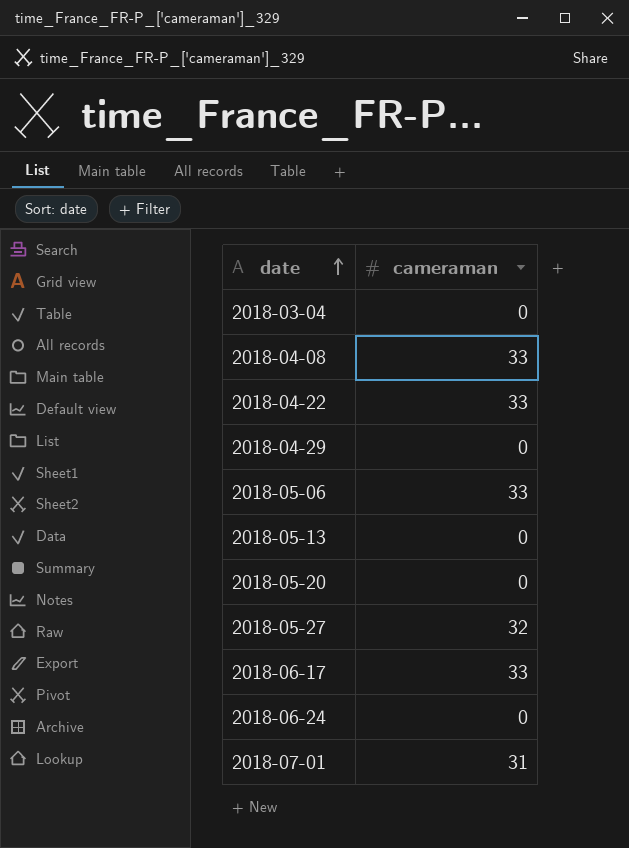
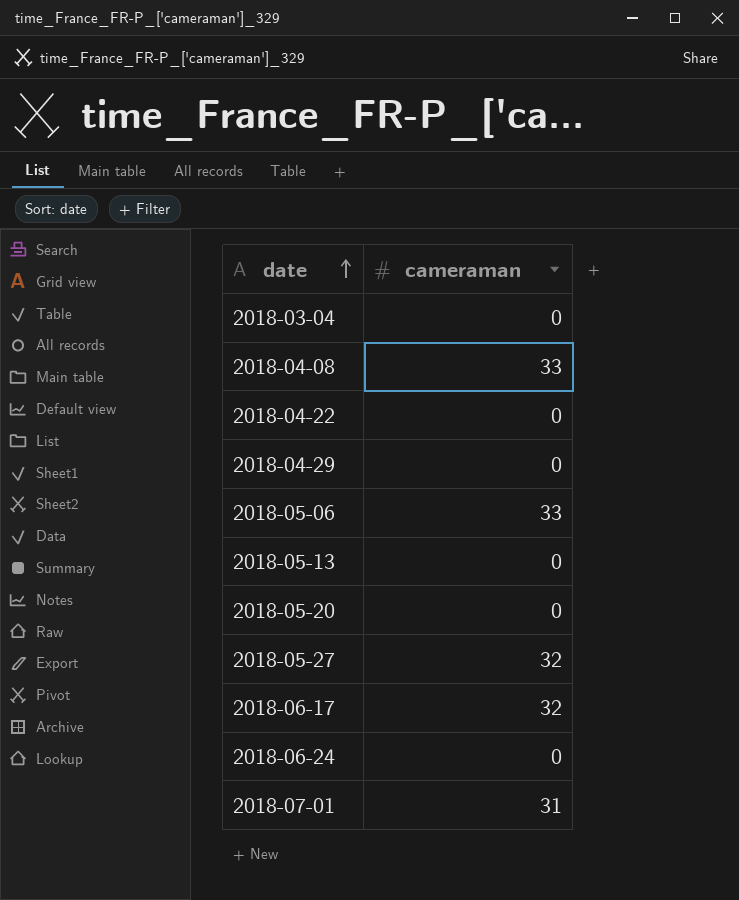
2018-04-22 | cameraman: 33 -> 0
2018-06-17 | cameraman: 33 -> 32

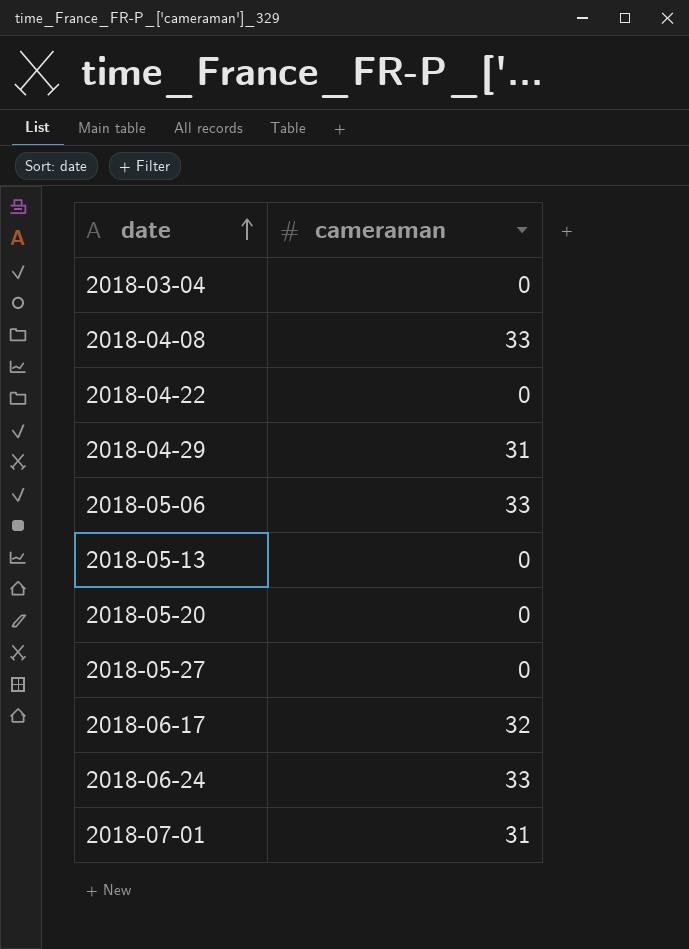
2018-04-29 | cameraman: 0 -> 31
2018-05-27 | cameraman: 32 -> 0
2018-06-24 | cameraman: 0 -> 33

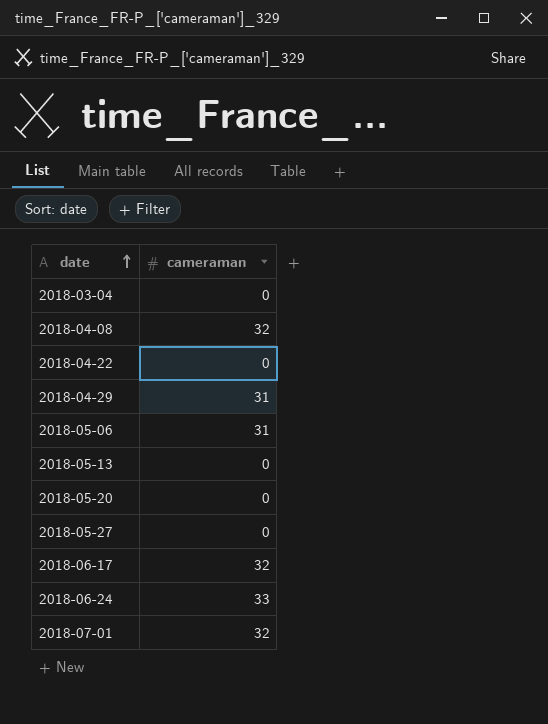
2018-04-08 | cameraman: 33 -> 32
2018-05-06 | cameraman: 33 -> 31
2018-07-01 | cameraman: 31 -> 32

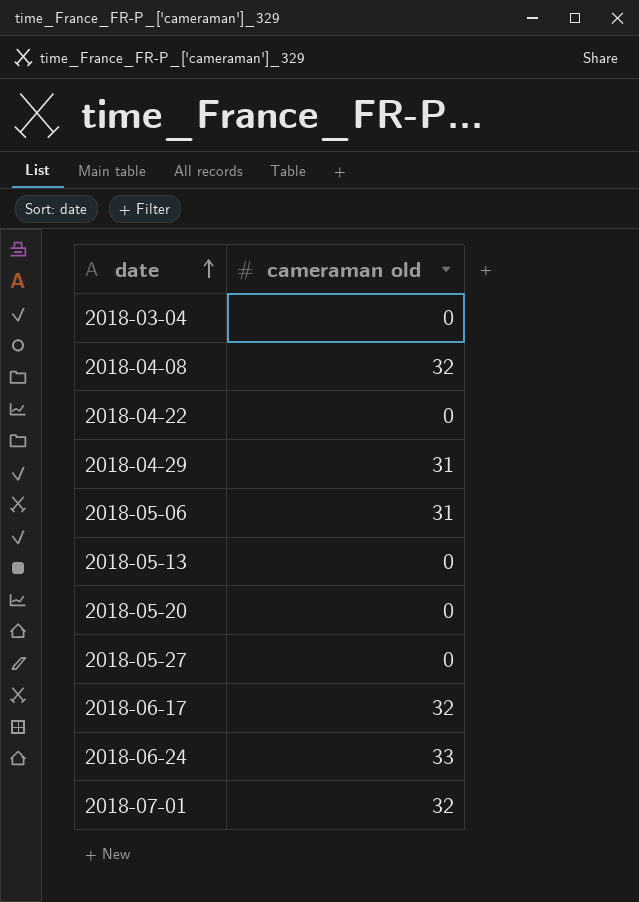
column name: cameraman -> cameraman old

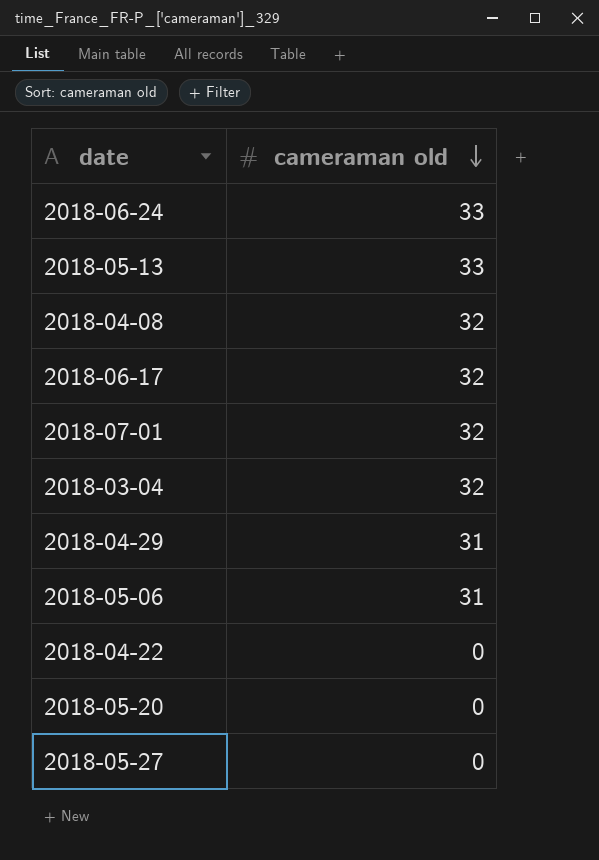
row order: date ascending -> cameraman old descending
2018-05-13 | cameraman old: 0 -> 33
2018-03-04 | cameraman old: 0 -> 32

